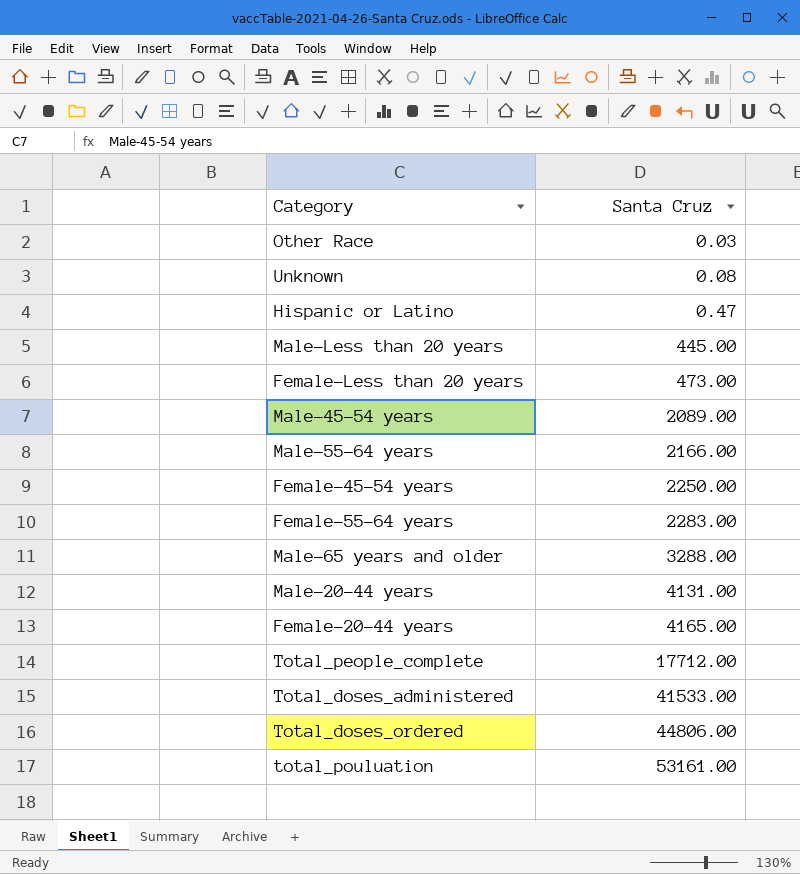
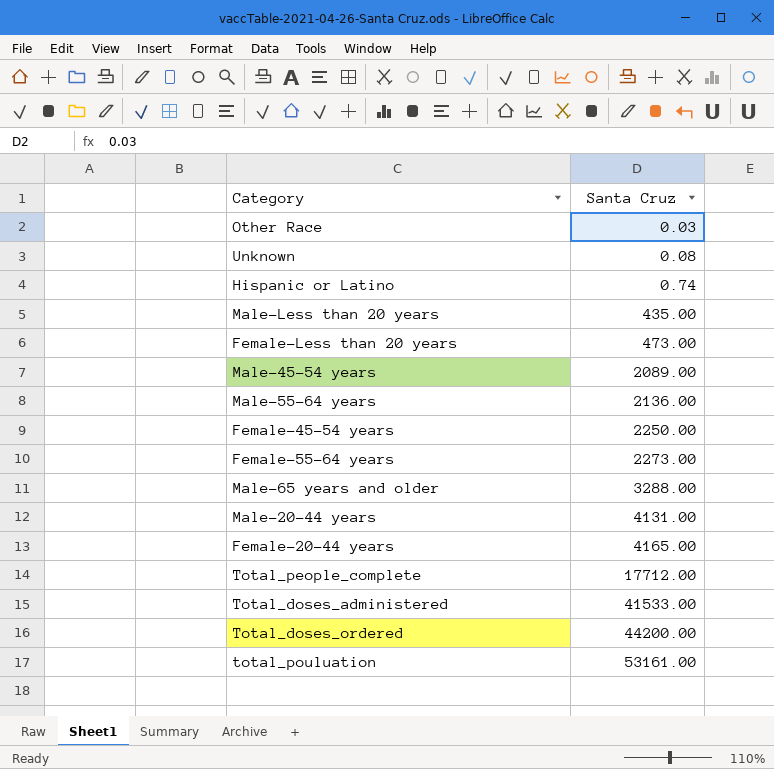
Hispanic or Latino | Santa Cruz: 0.47 -> 0.74
Male-Less than 20 years | Santa Cruz: 445.00 -> 435.00
Male-55-64 years | Santa Cruz: 2166.00 -> 2136.00
Female-55-64 years | Santa Cruz: 2283.00 -> 2273.00
Total_doses_ordered | Santa Cruz: 44806.00 -> 44200.00

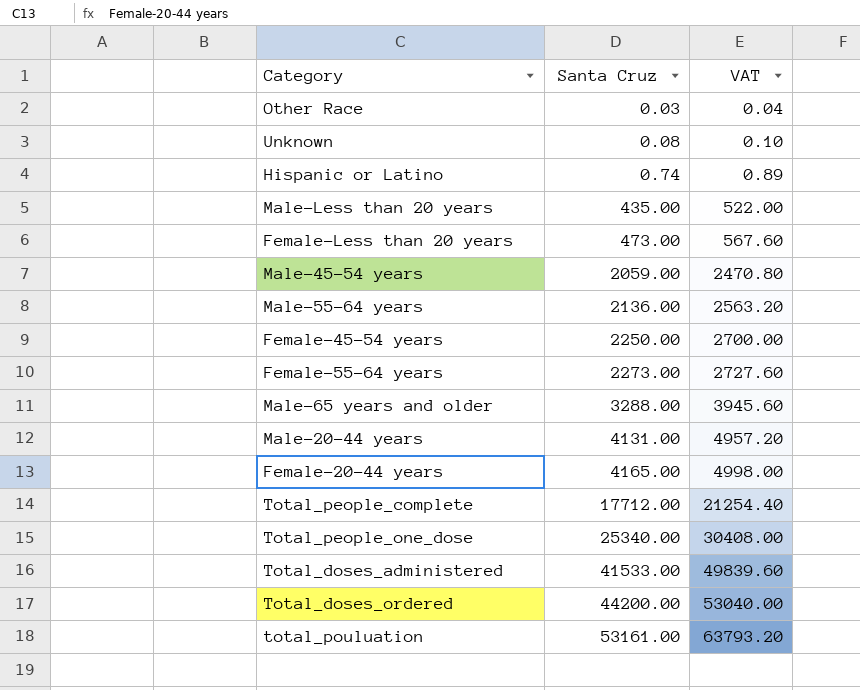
column VAT | formula: none -> [Santa Cruz] * 1.2
Male-45-54 years | Santa Cruz: 2089.00 -> 2059.00
row Total_people_one_dose: none -> 25340.00 | 30408.00

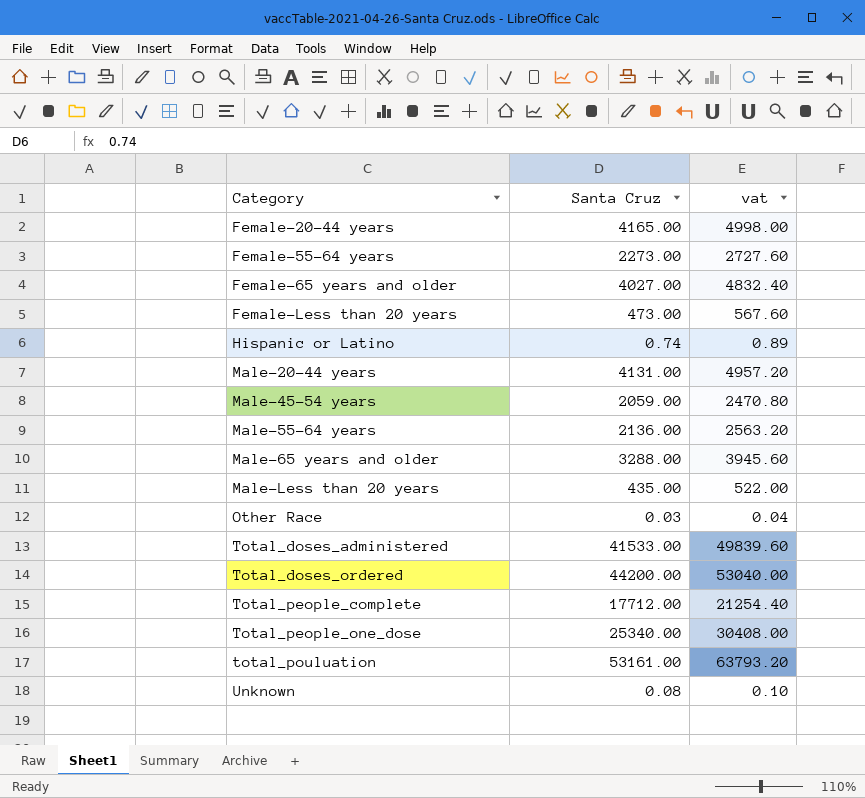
row order: Santa Cruz ascending -> Category ascending
column name: VAT -> vat
row Female-45-54 years: 2250.00 | 2700.00 -> none
row Female-65 years and older: none -> 4027.00 | 4832.40

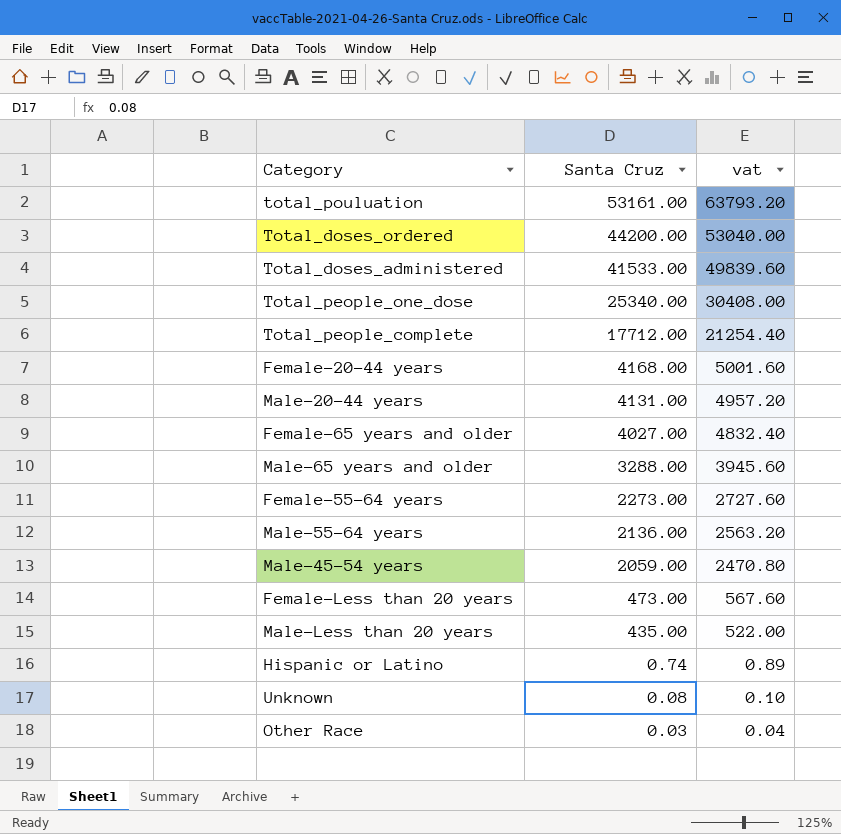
row order: Category ascending -> Santa Cruz descending
Female-20-44 years | Santa Cruz: 4165.00 -> 4168.00
Female-20-44 years | vat: 4998.00 -> 5001.60

